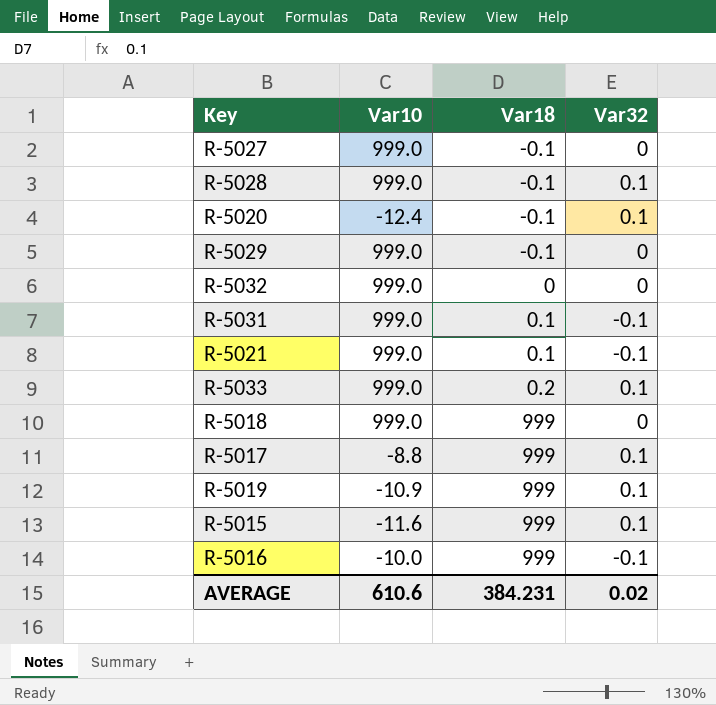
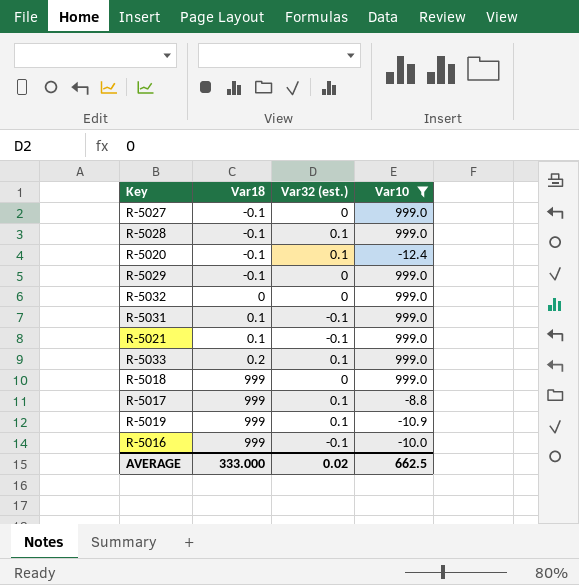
filter: none -> Var10 != -11.6
column name: Var32 -> Var32 (est.)
column Var10 | position: 2 -> 4
AVERAGE | Var18: 384.231 -> 333.000
AVERAGE | Var10: 610.6 -> 662.5

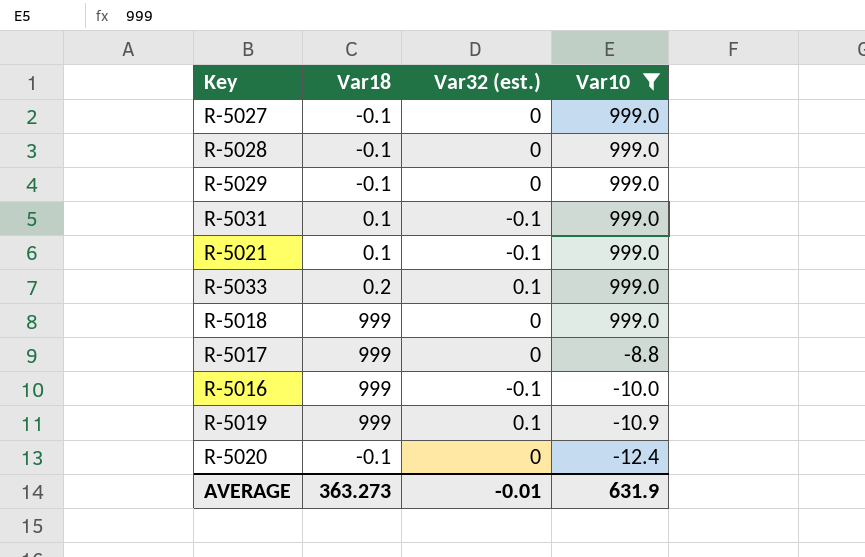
row order: Var18 ascending -> Var10 descending
row R-5032: 0 | 0 | 999.0 -> none
R-5028 | Var32 (est.): 0.1 -> 0
R-5017 | Var32 (est.): 0.1 -> 0
R-5020 | Var32 (est.): 0.1 -> 0
AVERAGE | Var18: 333.000 -> 363.273
AVERAGE | Var32 (est.): 0.02 -> -0.01
AVERAGE | Var10: 662.5 -> 631.9

